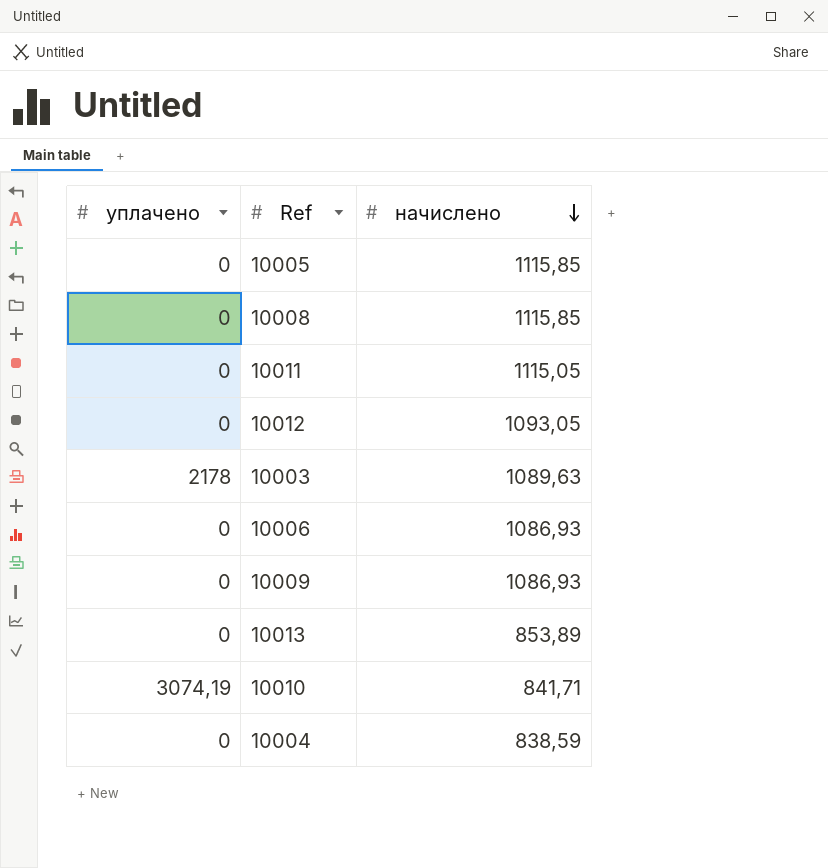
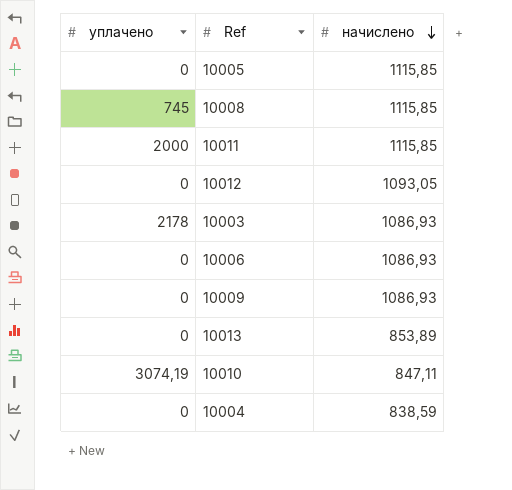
10008 | уплачено: 0 -> 745
10011 | уплачено: 0 -> 2000
10011 | начислено: 1115,05 -> 1115,85
10003 | начислено: 1089,63 -> 1086,93
10010 | начислено: 841,71 -> 847,11

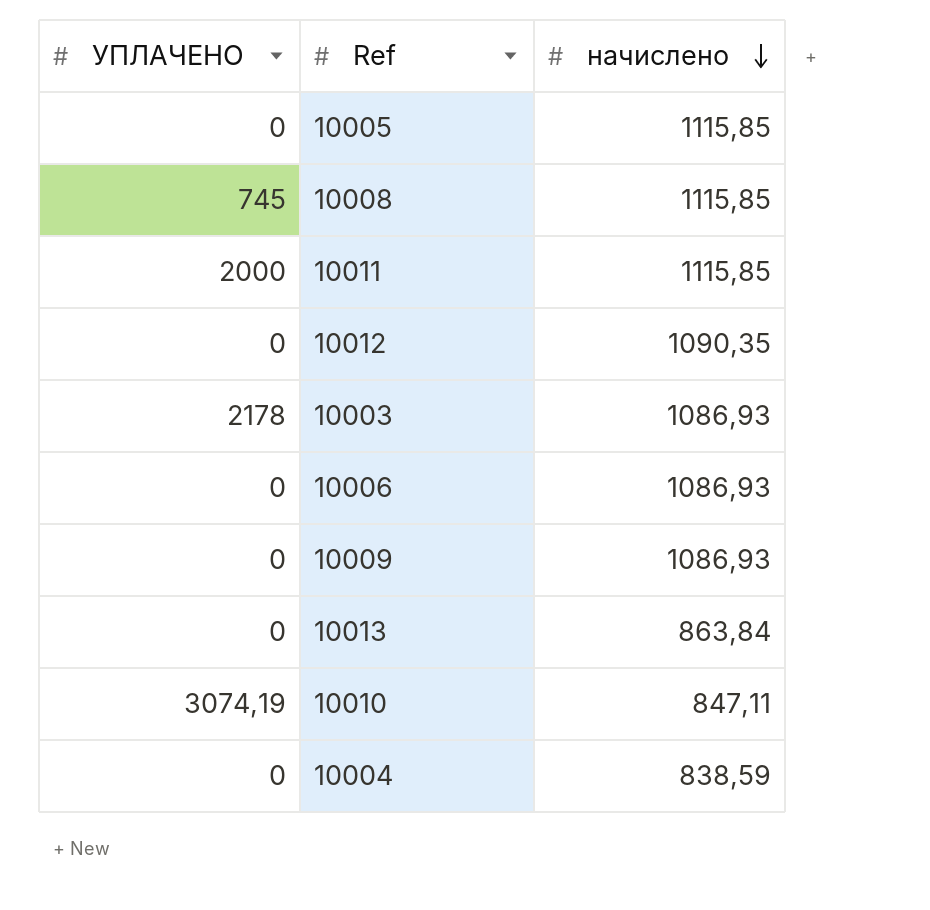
column name: уплачено -> УПЛАЧЕНО
10012 | начислено: 1093,05 -> 1090,35
10013 | начислено: 853,89 -> 863,84

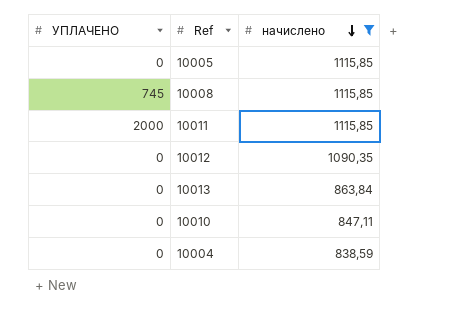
filter: none -> начислено != 1086,93
10010 | УПЛАЧЕНО: 3074,19 -> 0

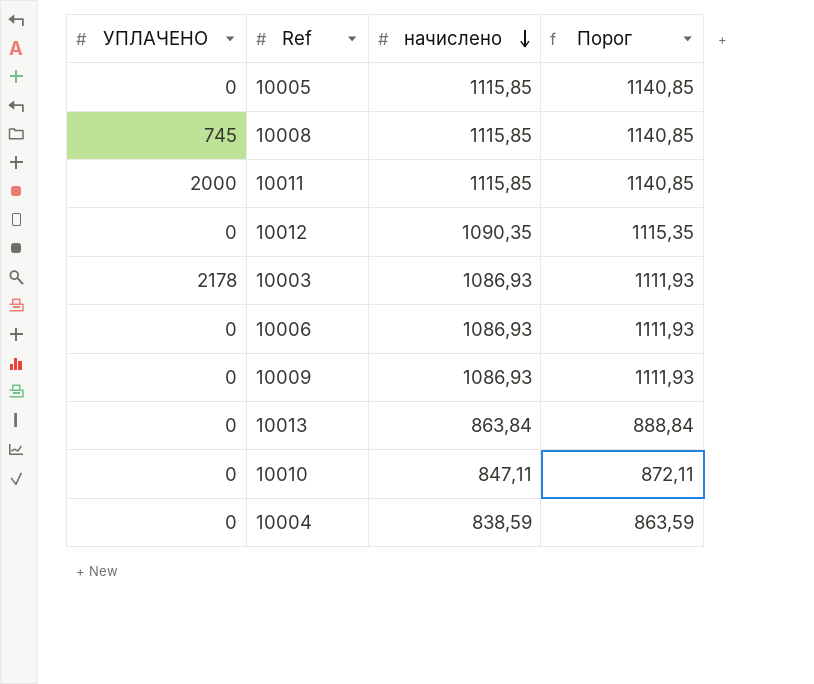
filter: начислено != 1086,93 -> none
column Порог | formula: none -> [начислено] + 25

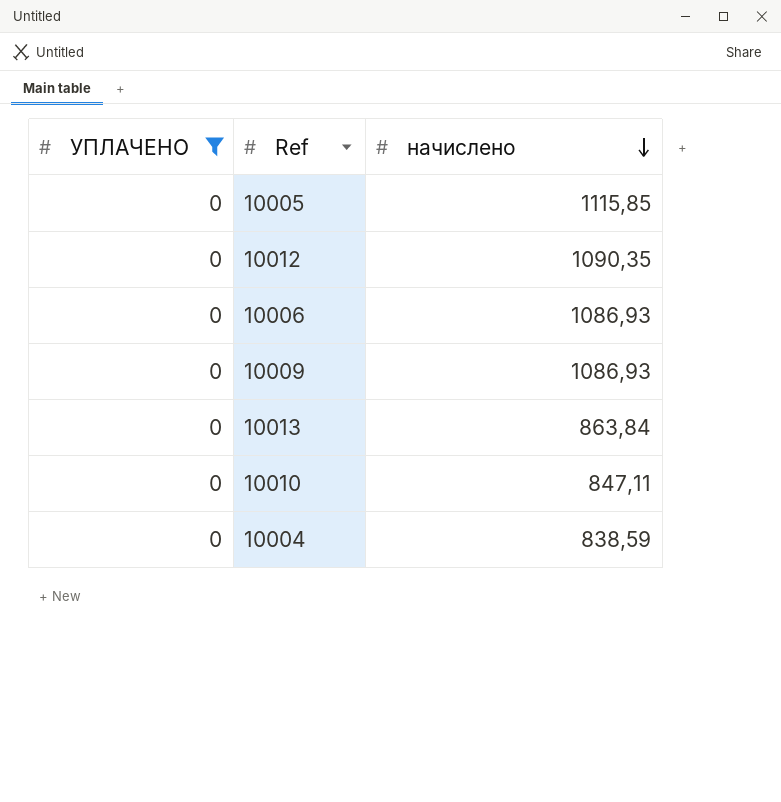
filter: none -> УПЛАЧЕНО = 0
column Порог | formula: [начислено] + 25 -> none

